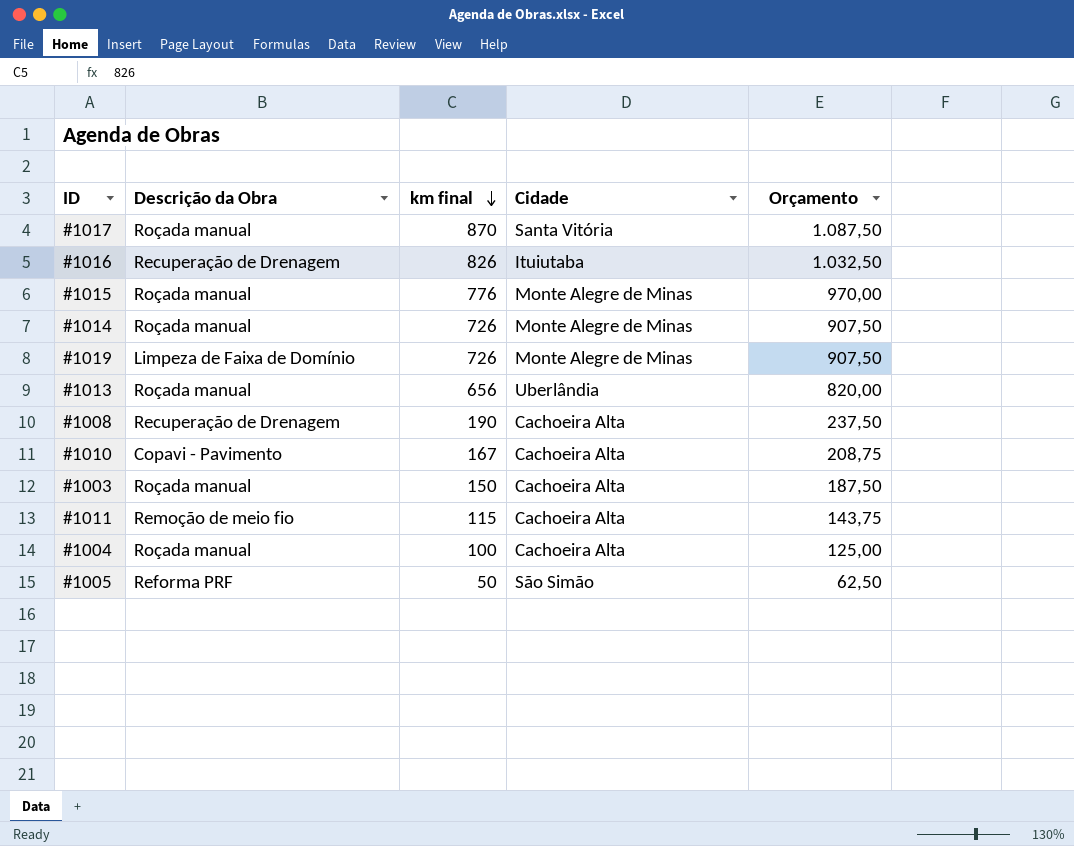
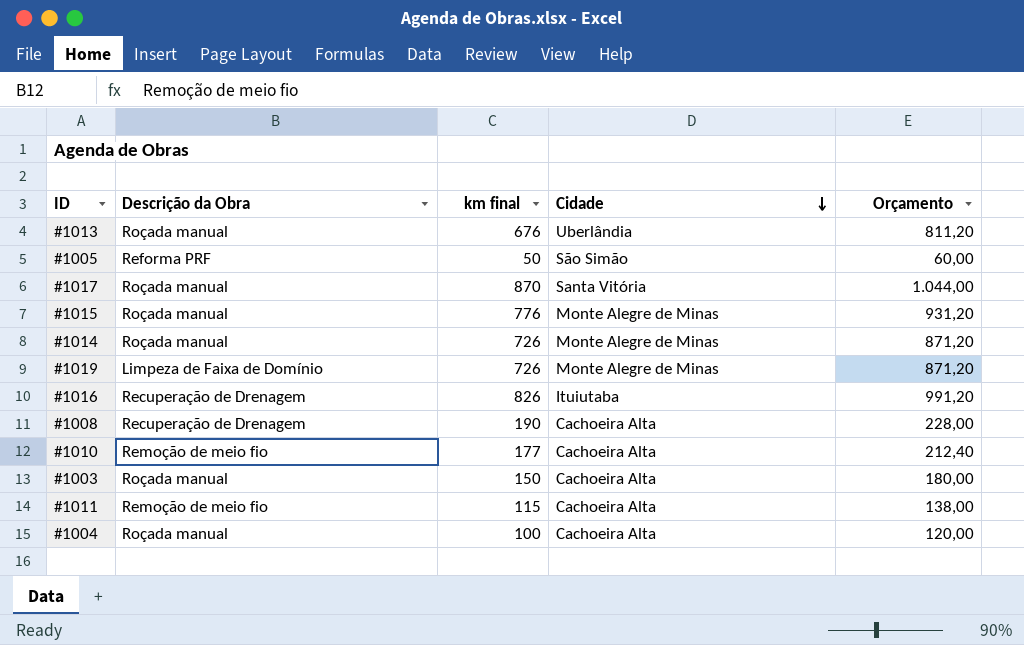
row order: km final descending -> Cidade descending
column Orçamento | formula: [km final] * 1,25 -> [km final] * 1,2
#1013 | km final: 656 -> 676
#1010 | Descrição da Obra: Copavi - Pavimento -> Remoção de meio fio
#1010 | km final: 167 -> 177

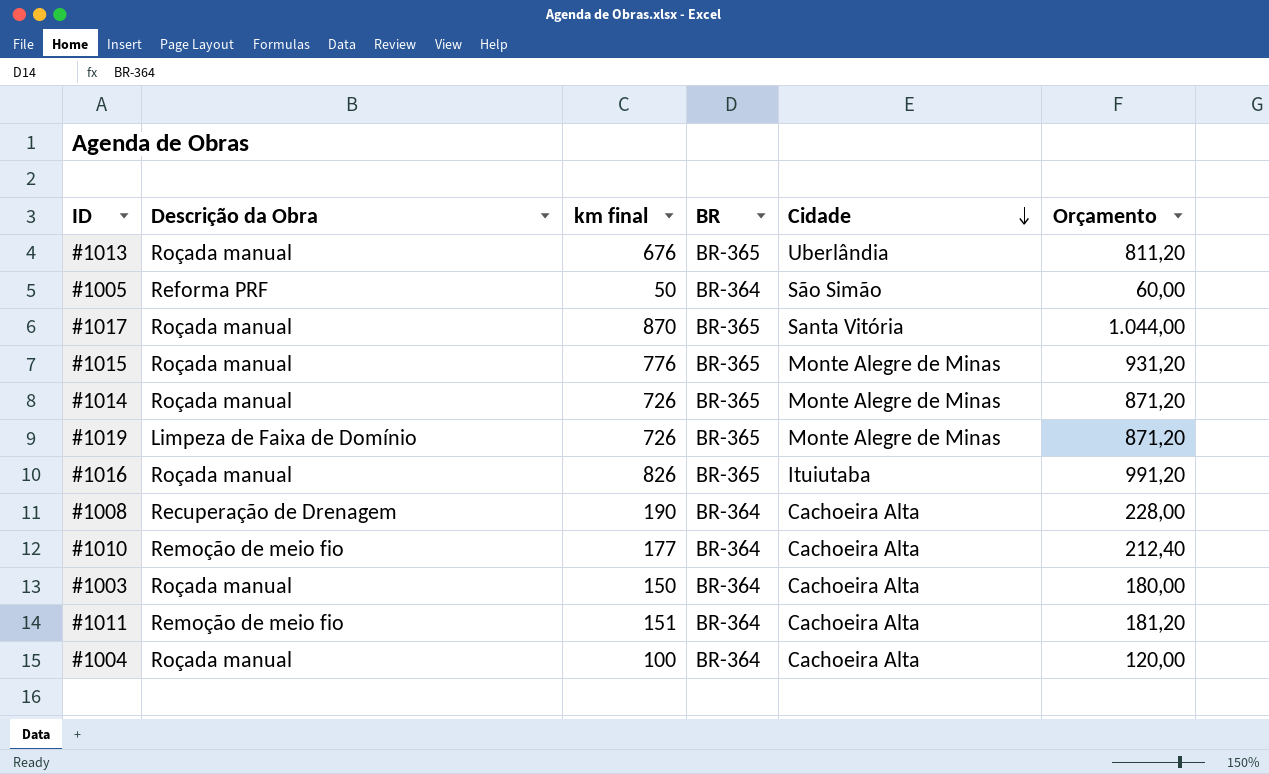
column BR | position: none -> 4
#1016 | Descrição da Obra: Recuperação de Drenagem -> Roçada manual
#1011 | km final: 115 -> 151
#1011 | Orçamento: 138,00 -> 181,20

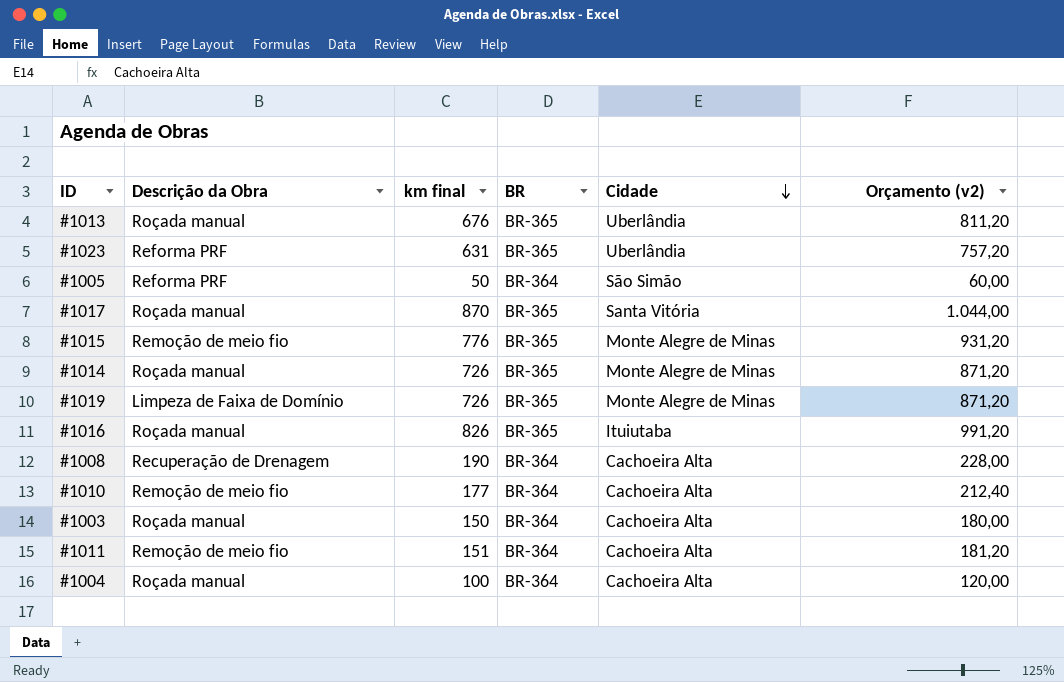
column name: Orçamento -> Orçamento (v2)
row #1023: none -> Reforma PRF | 631 | BR-365 | Uberlândia | 757,20
#1015 | Descrição da Obra: Roçada manual -> Remoção de meio fio

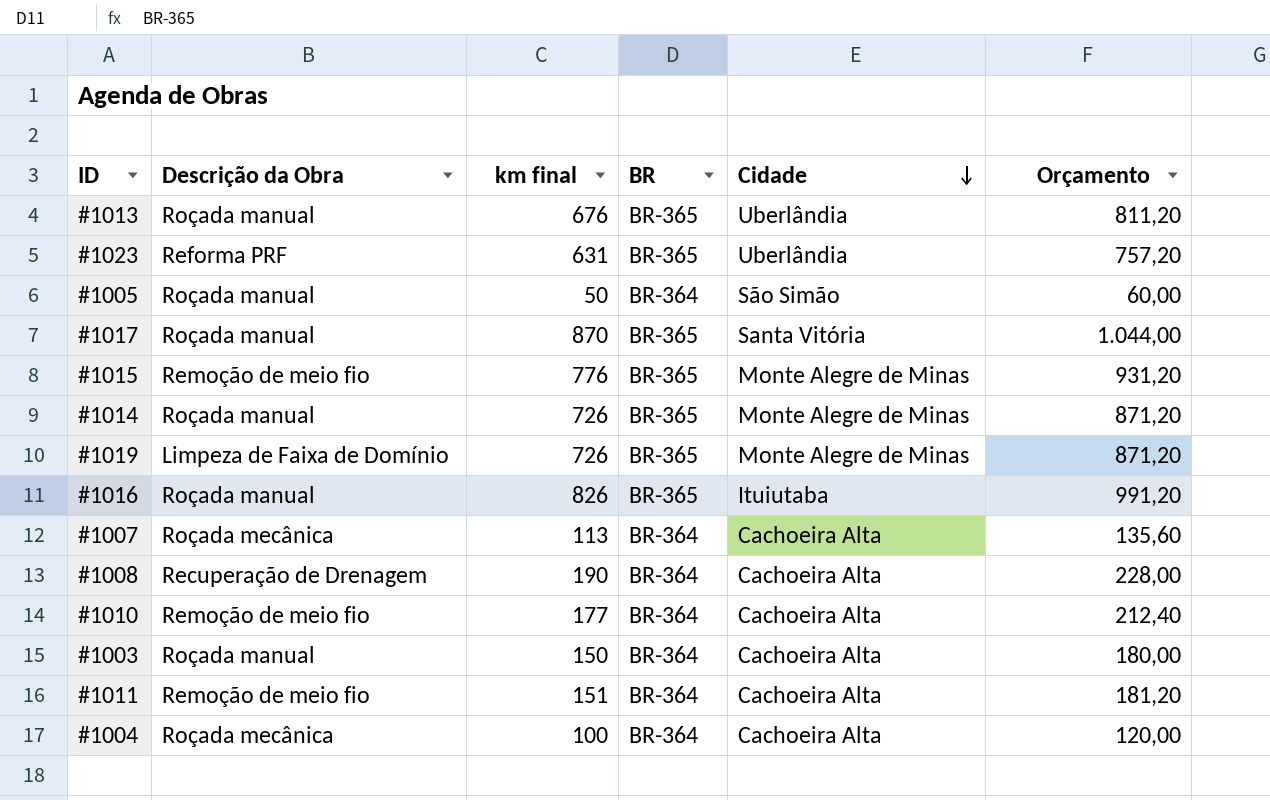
column name: Orçamento (v2) -> Orçamento
#1005 | Descrição da Obra: Reforma PRF -> Roçada manual
row #1007: none -> Roçada mecânica | 113 | BR-364 | Cachoeira Alta | 135,60
#1004 | Descrição da Obra: Roçada manual -> Roçada mecânica

